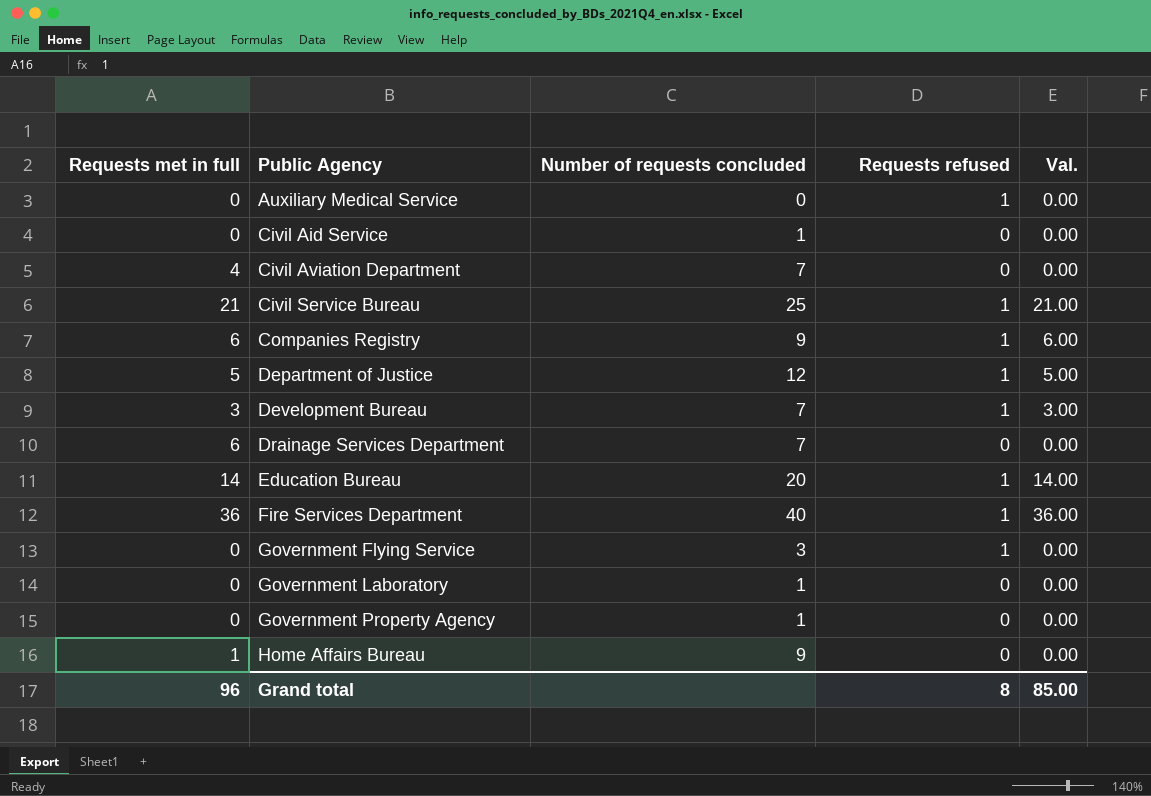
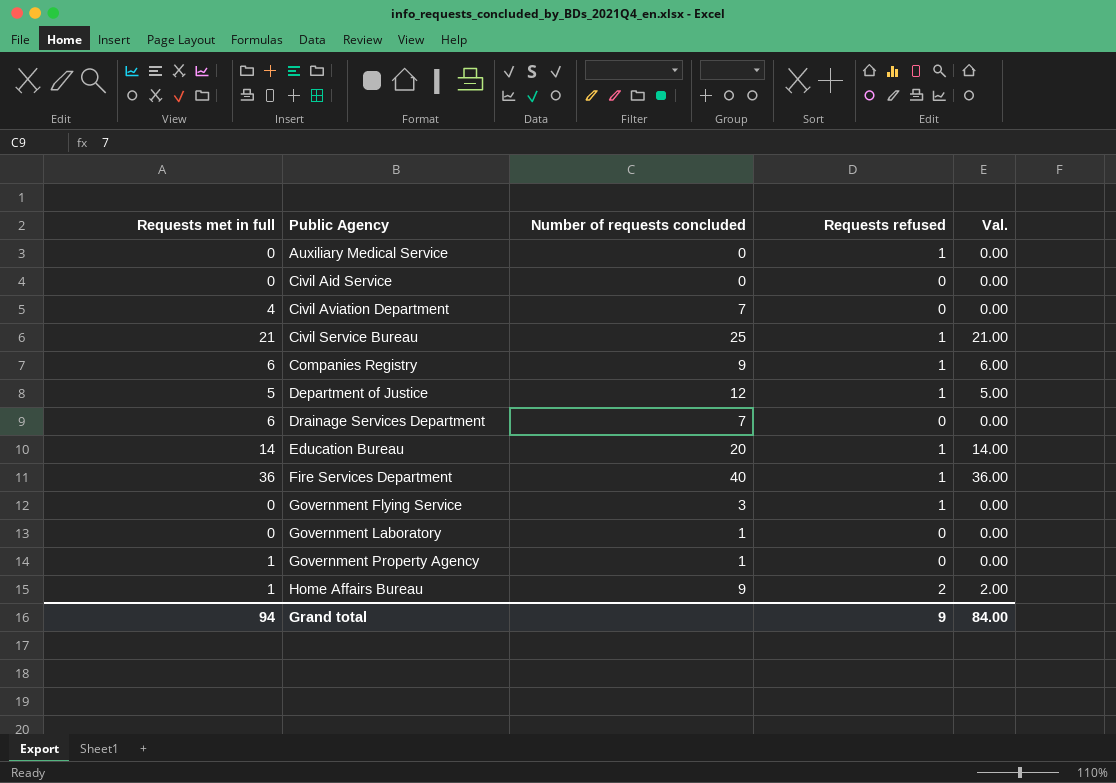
row Development Bureau: 3 | 7 | 1 | 3.00 -> none
Civil Aid Service | Number of requests concluded: 1 -> 0
Government Property Agency | Requests met in full: 0 -> 1
Home Affairs Bureau | Requests refused: 0 -> 2
Home Affairs Bureau | Val.: 0.00 -> 2.00
Grand total | Requests met in full: 96 -> 94
Grand total | Requests refused: 8 -> 9
Grand total | Val.: 85.00 -> 84.00

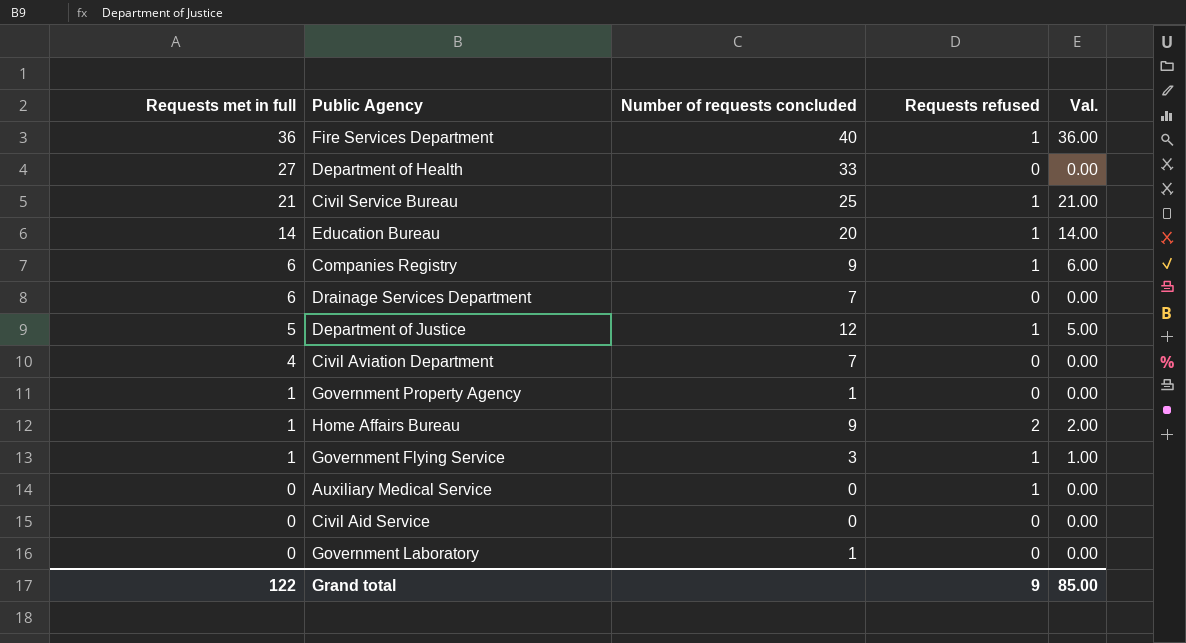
row order: Public Agency ascending -> Requests met in full descending
row Department of Health: none -> 27 | 33 | 0 | 0.00
Government Flying Service | Requests met in full: 0 -> 1
Government Flying Service | Val.: 0.00 -> 1.00
Grand total | Requests met in full: 94 -> 122
Grand total | Val.: 84.00 -> 85.00

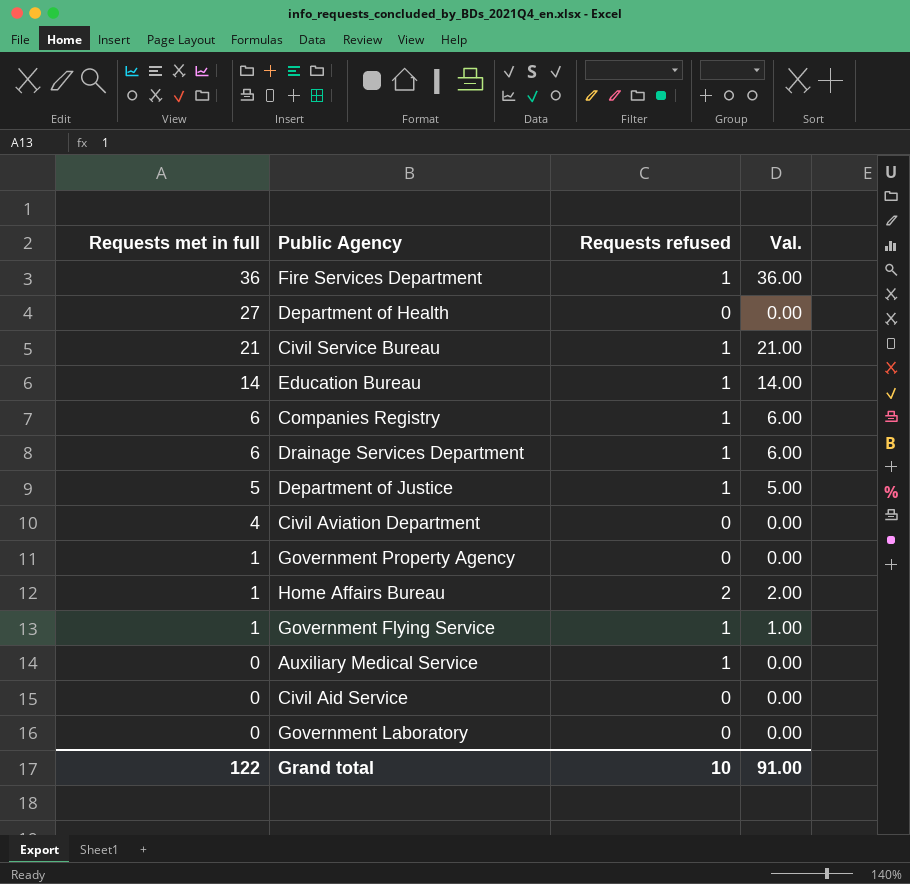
column Number of requests concluded | position: 3 -> none
Drainage Services Department | Requests refused: 0 -> 1
Drainage Services Department | Val.: 0.00 -> 6.00
Grand total | Requests refused: 9 -> 10
Grand total | Val.: 85.00 -> 91.00

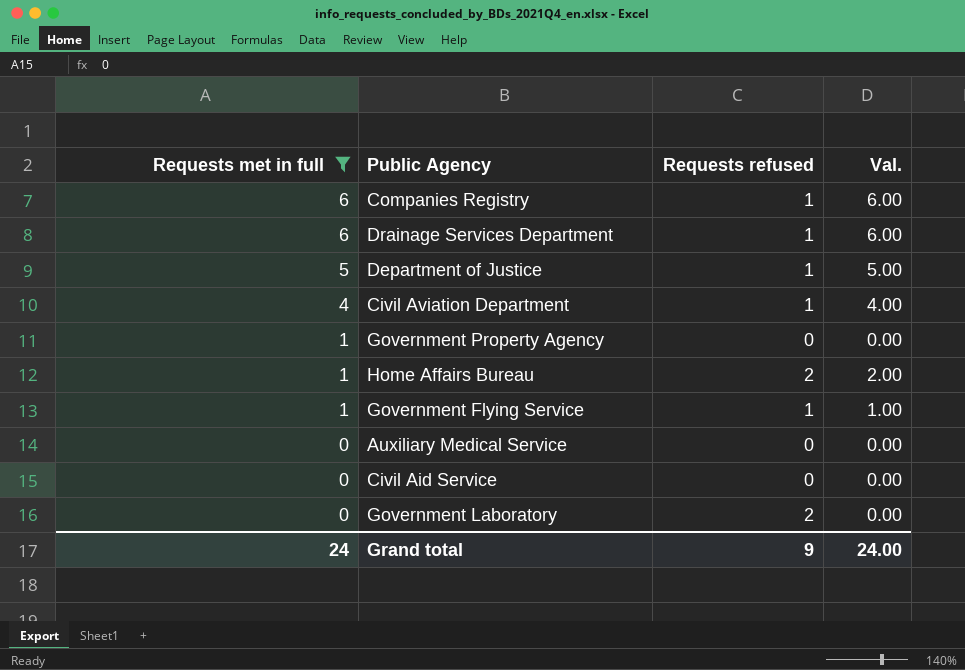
filter: none -> Requests met in full <= 6
Civil Aviation Department | Requests refused: 0 -> 1
Civil Aviation Department | Val.: 0.00 -> 4.00
Auxiliary Medical Service | Requests refused: 1 -> 0
Government Laboratory | Requests refused: 0 -> 2
Grand total | Requests met in full: 122 -> 24
Grand total | Requests refused: 10 -> 9
Grand total | Val.: 91.00 -> 24.00

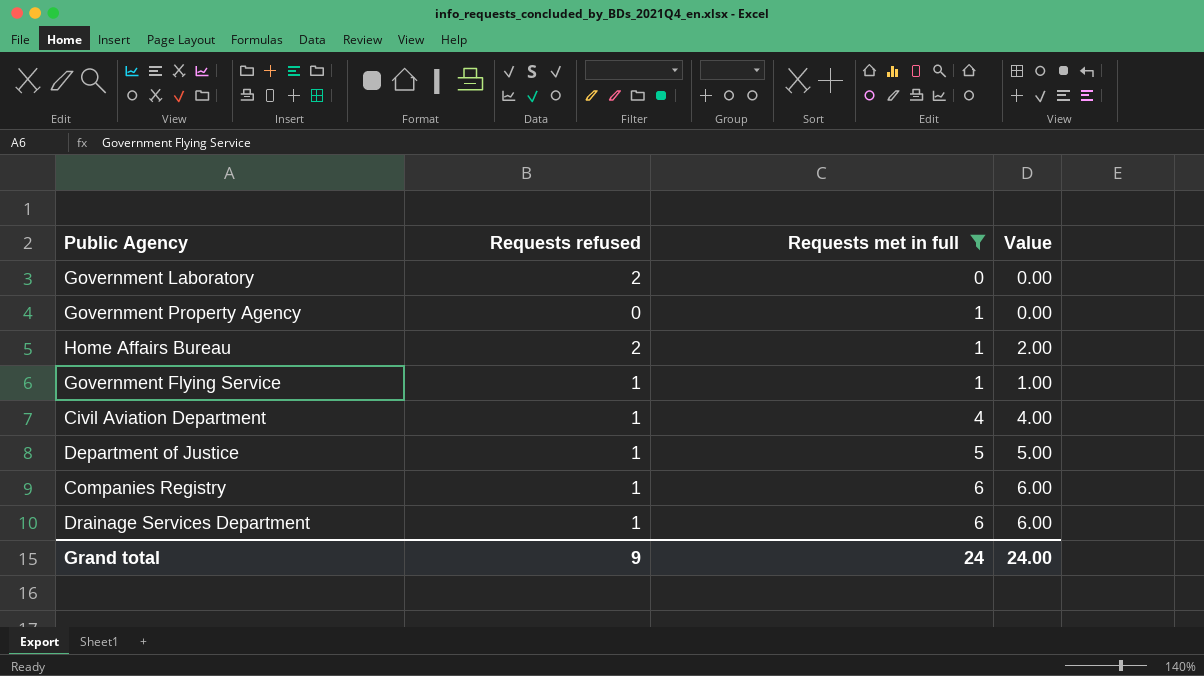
row order: Requests met in full descending -> Requests met in full ascending
column Requests met in full | position: 1 -> 3
column name: Val. -> Value
row Auxiliary Medical Service: 0 | 0 | 0.00 -> none
row Civil Aid Service: 0 | 0 | 0.00 -> none

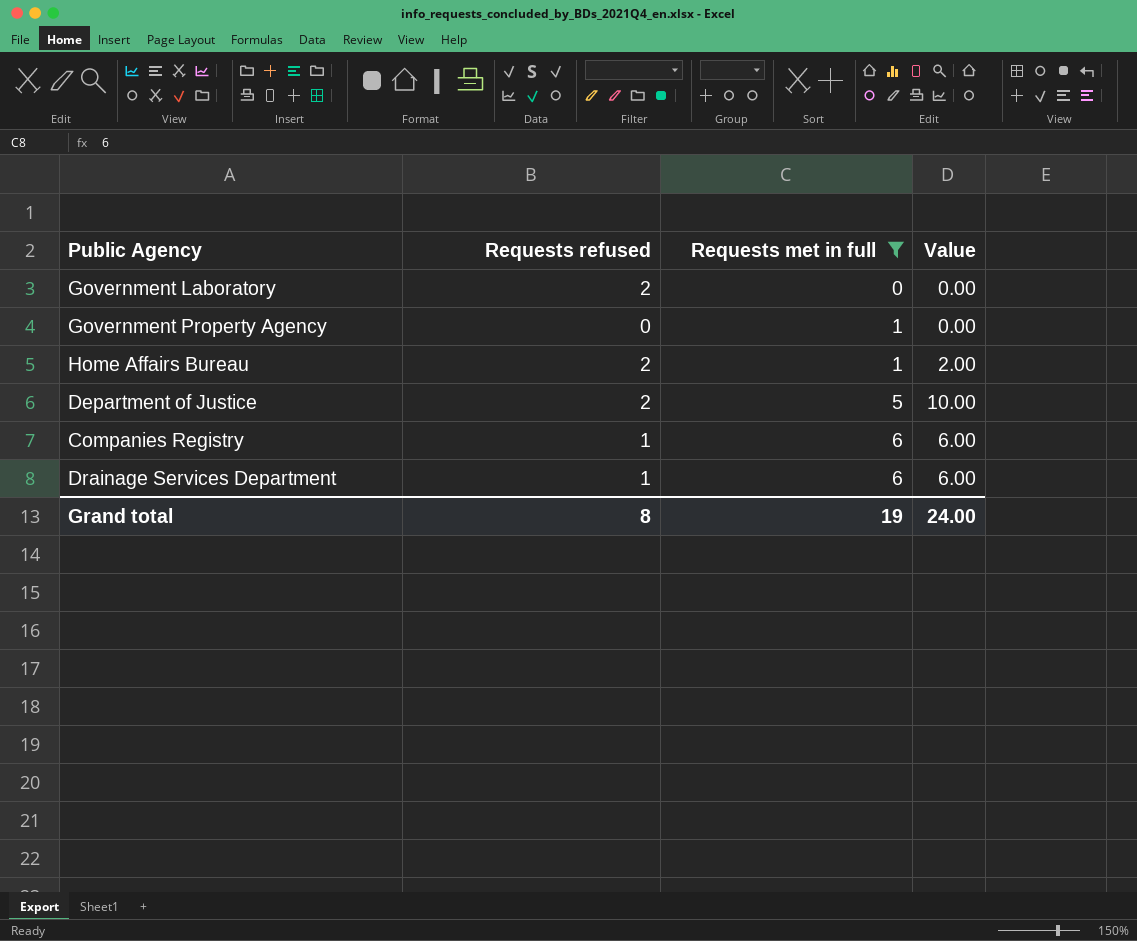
row Government Flying Service: 1 | 1 | 1.00 -> none
row Civil Aviation Department: 1 | 4 | 4.00 -> none
Department of Justice | Requests refused: 1 -> 2
Department of Justice | Value: 5.00 -> 10.00
Grand total | Requests refused: 9 -> 8
Grand total | Requests met in full: 24 -> 19

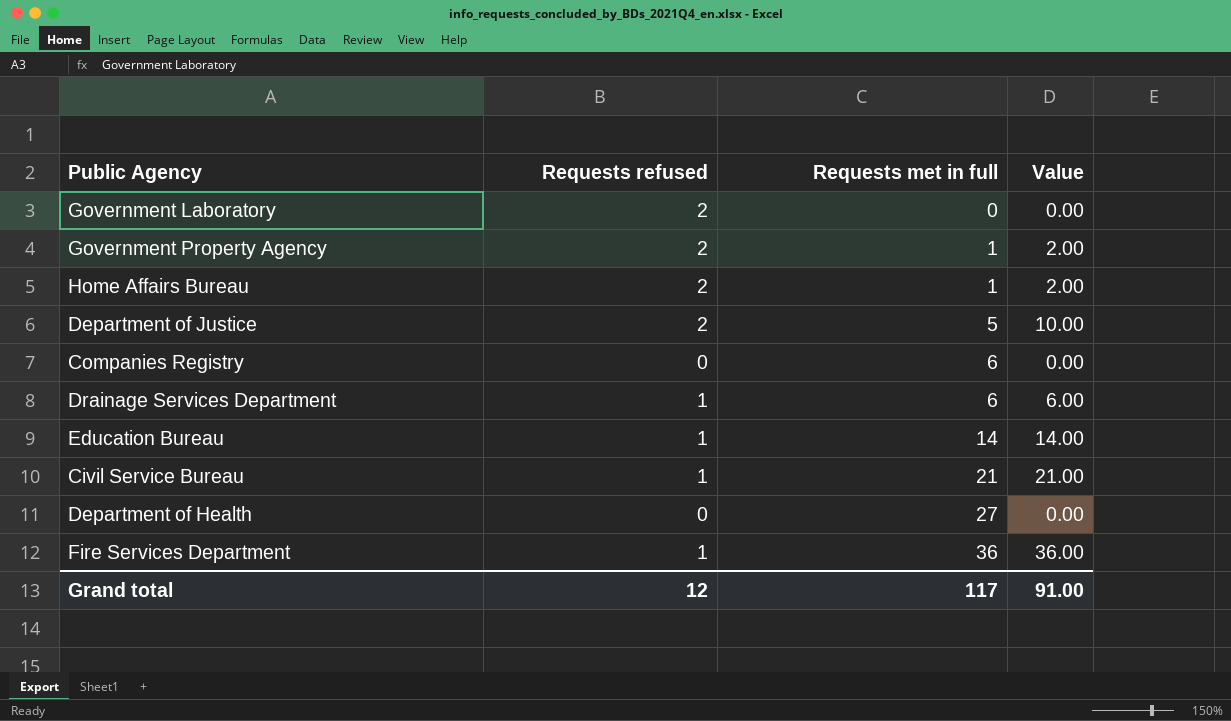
filter: Requests met in full <= 6 -> none
Government Property Agency | Requests refused: 0 -> 2
Government Property Agency | Value: 0.00 -> 2.00
Companies Registry | Requests refused: 1 -> 0
Companies Registry | Value: 6.00 -> 0.00
Grand total | Requests refused: 8 -> 12
Grand total | Requests met in full: 19 -> 117
Grand total | Value: 24.00 -> 91.00

